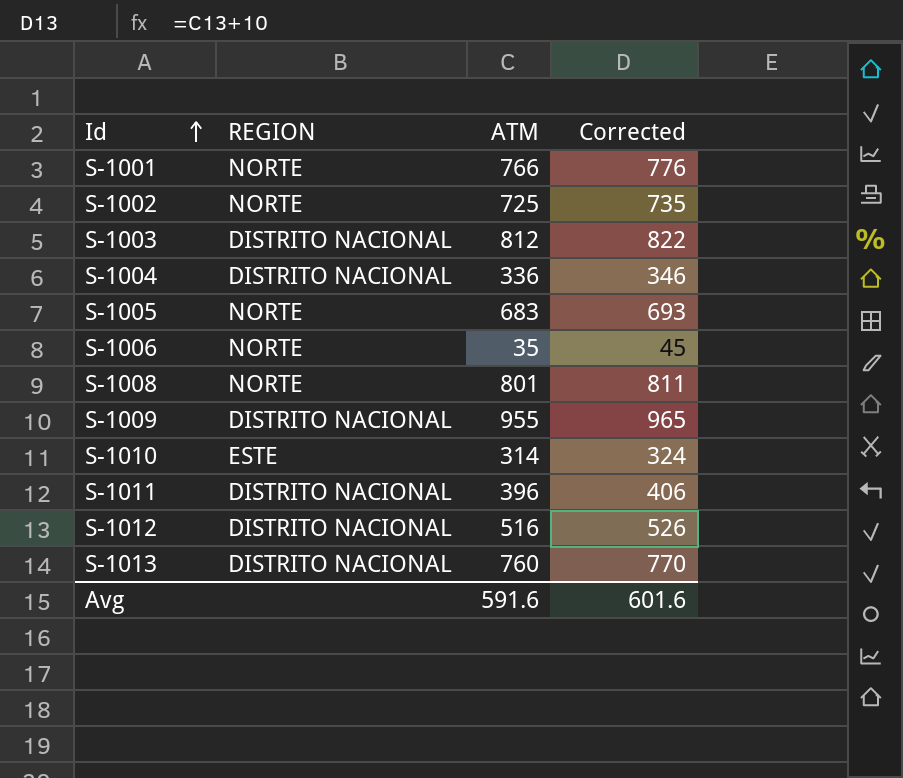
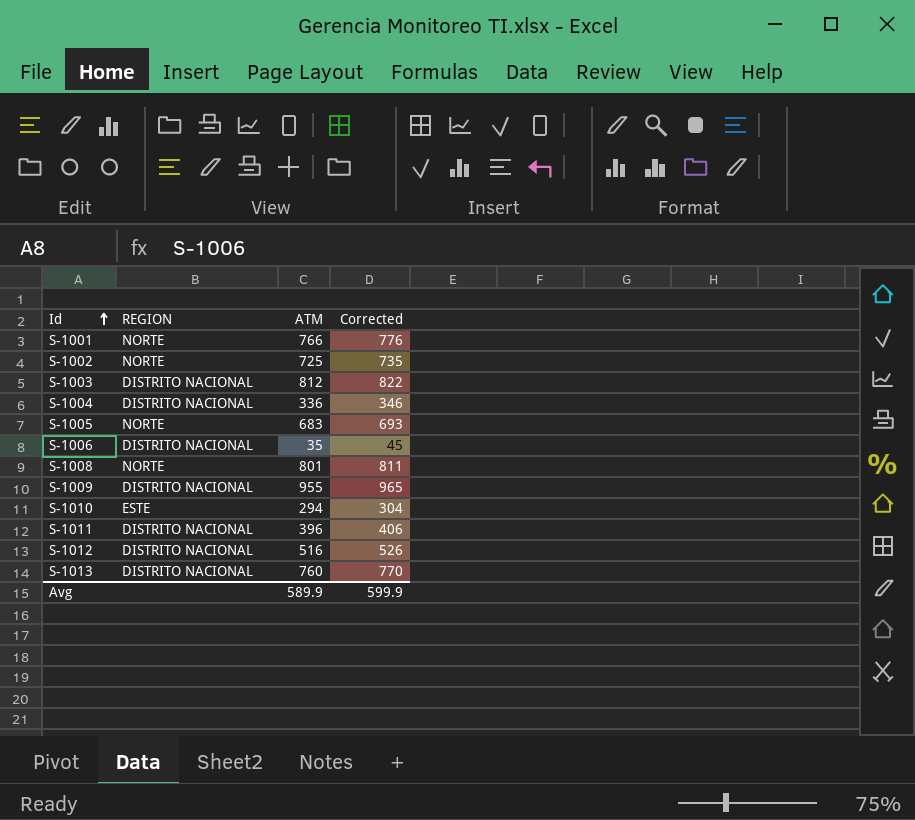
S-1006 | REGION: NORTE -> DISTRITO NACIONAL
S-1010 | ATM: 314 -> 294
S-1010 | Corrected: 324 -> 304
Avg | ATM: 591.6 -> 589.9
Avg | Corrected: 601.6 -> 599.9

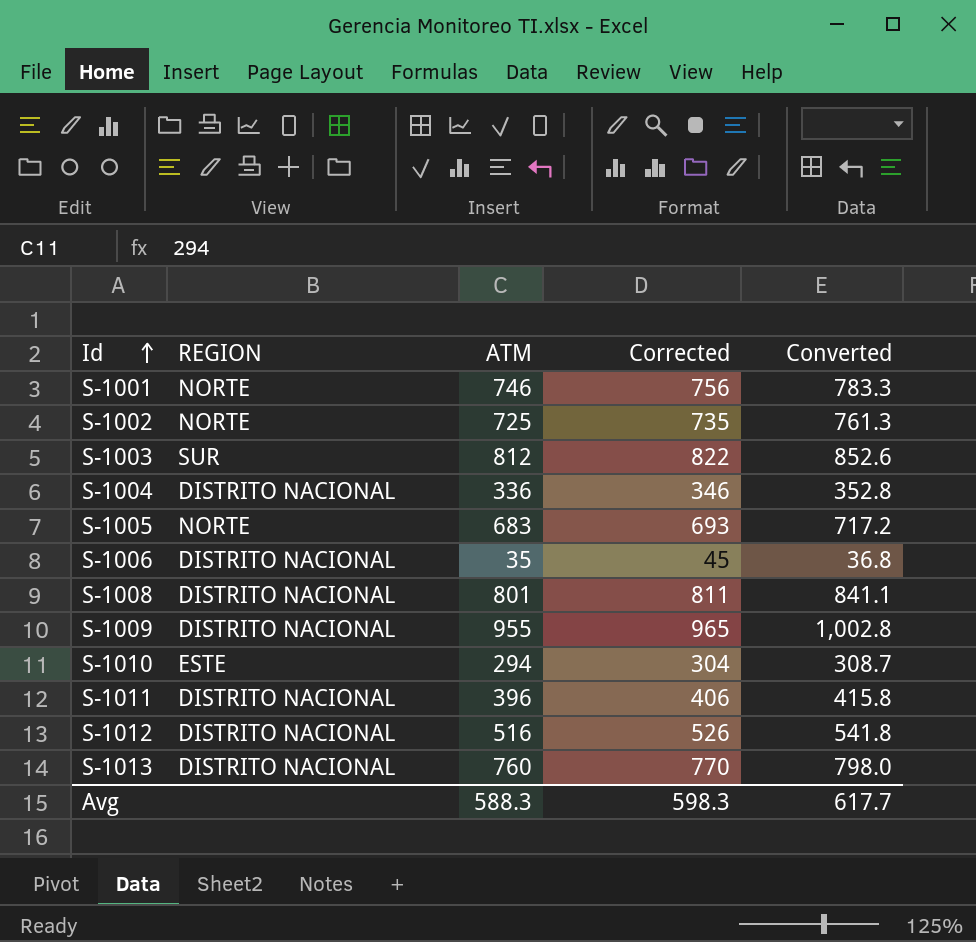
column Converted | formula: none -> [ATM] * 1.05
S-1001 | ATM: 766 -> 746
S-1001 | Corrected: 776 -> 756
S-1003 | REGION: DISTRITO NACIONAL -> SUR
S-1008 | REGION: NORTE -> DISTRITO NACIONAL
Avg | ATM: 589.9 -> 588.3
Avg | Corrected: 599.9 -> 598.3

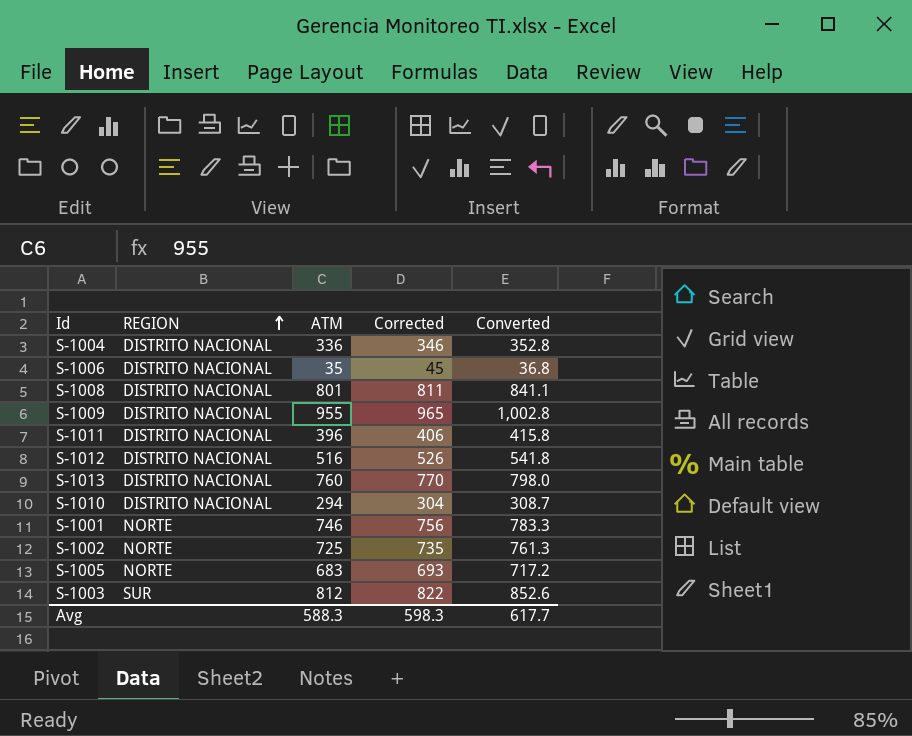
row order: Id ascending -> REGION ascending
S-1010 | REGION: ESTE -> DISTRITO NACIONAL

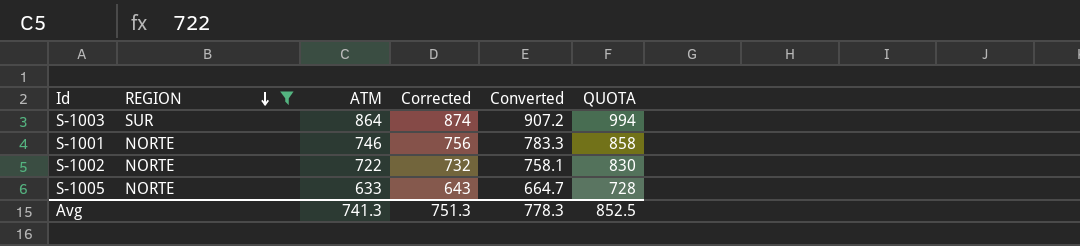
filter: none -> REGION != DISTRITO NACIONAL
row order: REGION ascending -> REGION descending
column QUOTA | formula: none -> [ATM] * 1.15
S-1003 | ATM: 812 -> 864
S-1003 | Corrected: 822 -> 874
S-1003 | Converted: 852.6 -> 907.2
S-1002 | ATM: 725 -> 722
S-1002 | Corrected: 735 -> 732
S-1002 | Converted: 761.3 -> 758.1
S-1005 | ATM: 683 -> 633
S-1005 | Corrected: 693 -> 643
S-1005 | Converted: 717.2 -> 664.7
Avg | ATM: 588.3 -> 741.3
Avg | Corrected: 598.3 -> 751.3
Avg | Converted: 617.7 -> 778.3

